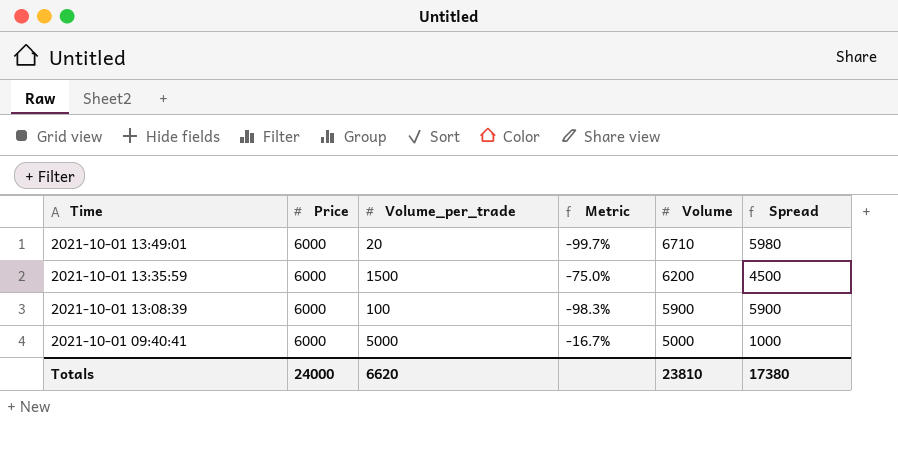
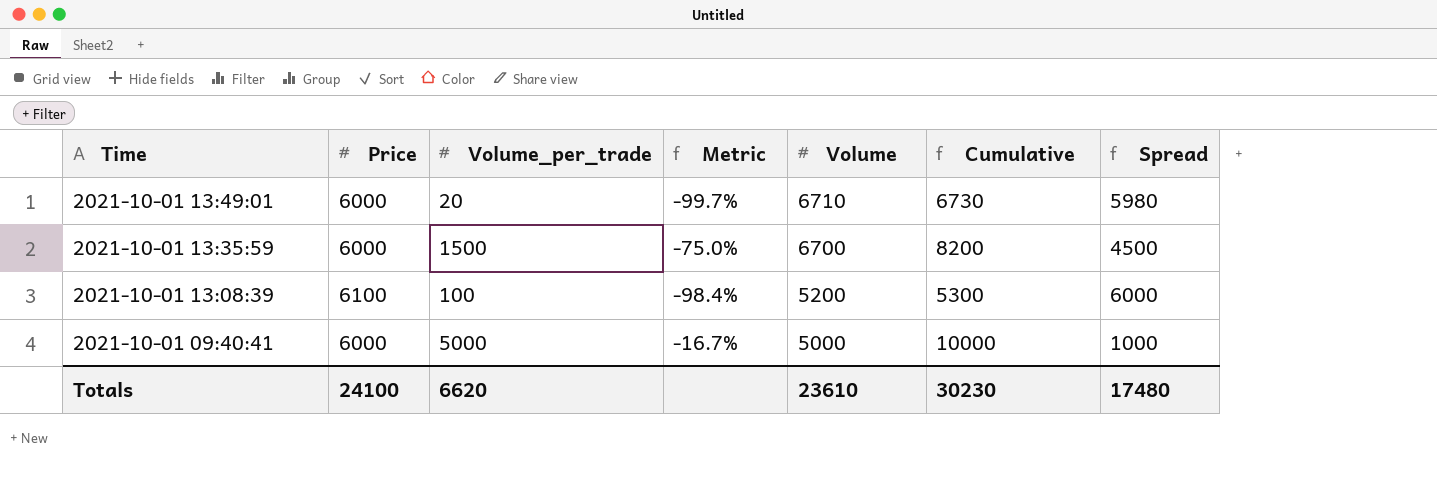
column Cumulative | formula: none -> [Volume_per_trade] + [Volume]
2021-10-01 13:35:59 | Volume: 6200 -> 6700
2021-10-01 13:08:39 | Price: 6000 -> 6100
2021-10-01 13:08:39 | Metric: -98.3% -> -98.4%
2021-10-01 13:08:39 | Volume: 5900 -> 5200
2021-10-01 13:08:39 | Spread: 5900 -> 6000
Totals | Price: 24000 -> 24100
Totals | Volume: 23810 -> 23610
Totals | Spread: 17380 -> 17480

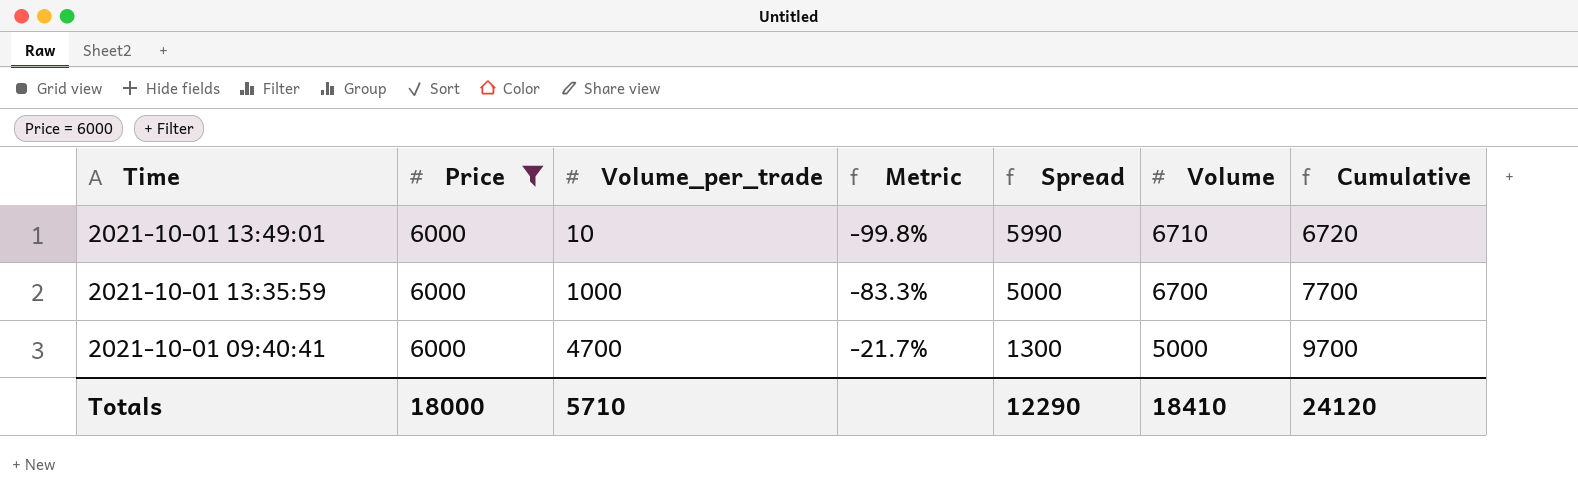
filter: none -> Price = 6000
column Spread | position: 7 -> 5
2021-10-01 13:49:01 | Volume_per_trade: 20 -> 10
2021-10-01 13:49:01 | Metric: -99.7% -> -99.8%
2021-10-01 13:49:01 | Spread: 5980 -> 5990
2021-10-01 13:49:01 | Cumulative: 6730 -> 6720
2021-10-01 13:35:59 | Volume_per_trade: 1500 -> 1000
2021-10-01 13:35:59 | Metric: -75.0% -> -83.3%
2021-10-01 13:35:59 | Spread: 4500 -> 5000
2021-10-01 13:35:59 | Cumulative: 8200 -> 7700
2021-10-01 09:40:41 | Volume_per_trade: 5000 -> 4700
2021-10-01 09:40:41 | Metric: -16.7% -> -21.7%
2021-10-01 09:40:41 | Spread: 1000 -> 1300
2021-10-01 09:40:41 | Cumulative: 10000 -> 9700
Totals | Price: 24100 -> 18000
Totals | Volume_per_trade: 6620 -> 5710
Totals | Spread: 17480 -> 12290
Totals | Volume: 23610 -> 18410
Totals | Cumulative: 30230 -> 24120

